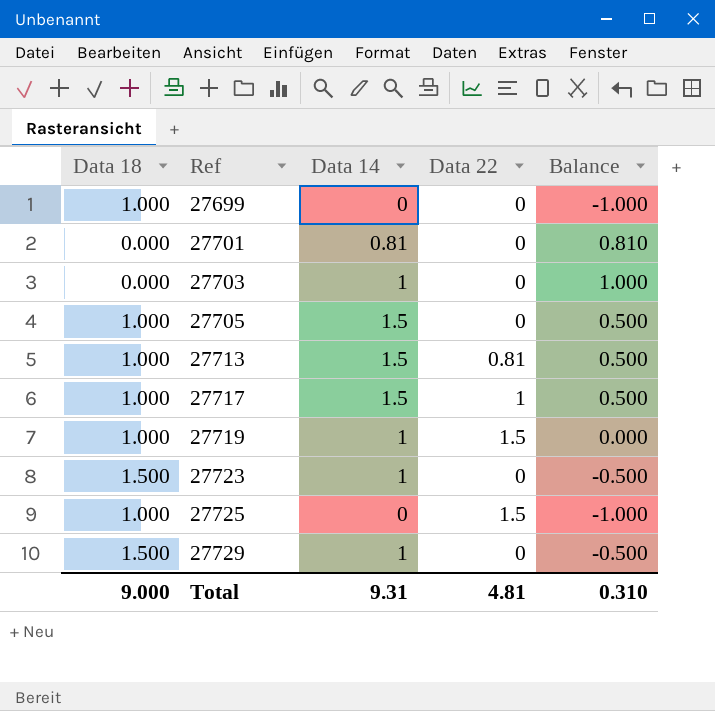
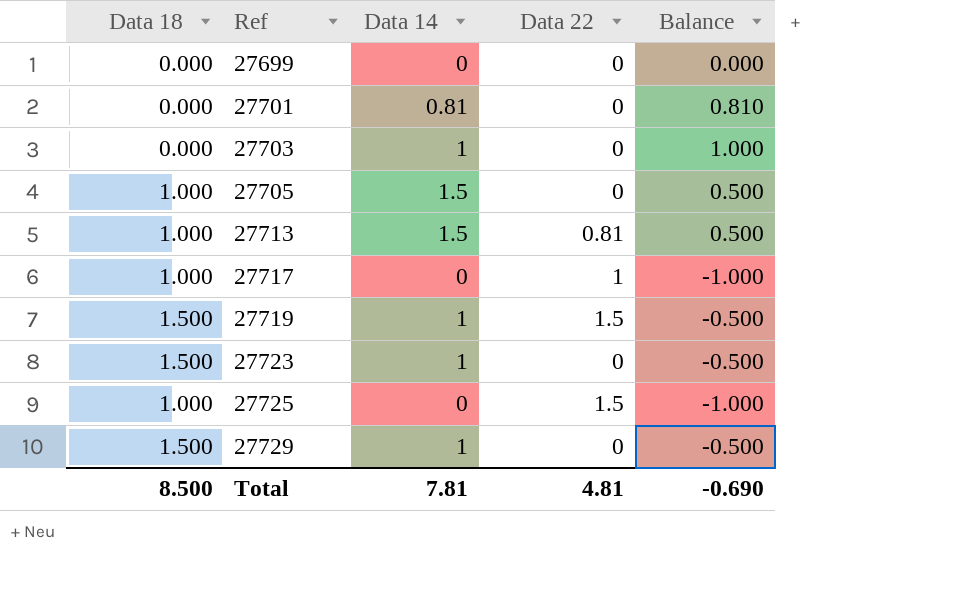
27699 | Data 18: 1.000 -> 0.000
27699 | Balance: -1.000 -> 0.000
27717 | Data 14: 1.5 -> 0
27717 | Balance: 0.500 -> -1.000
27719 | Data 18: 1.000 -> 1.500
27719 | Balance: 0.000 -> -0.500
Total | Data 18: 9.000 -> 8.500
Total | Data 14: 9.31 -> 7.81
Total | Balance: 0.310 -> -0.690

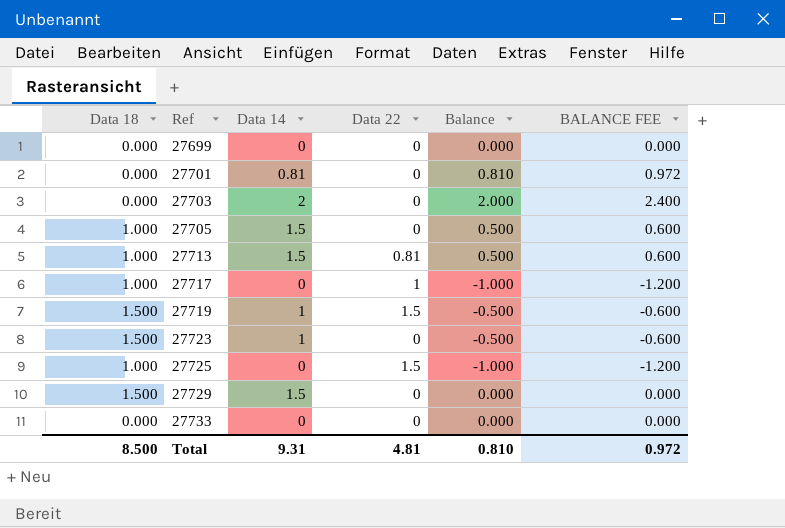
column BALANCE FEE | formula: none -> [Balance] * 1.2
27703 | Data 14: 1 -> 2
27703 | Balance: 1.000 -> 2.000
27729 | Data 14: 1 -> 1.5
27729 | Balance: -0.500 -> 0.000
row 27733: none -> 0.000 | 0 | 0 | 0.000 | 0.000
Total | Data 14: 7.81 -> 9.31
Total | Balance: -0.690 -> 0.810

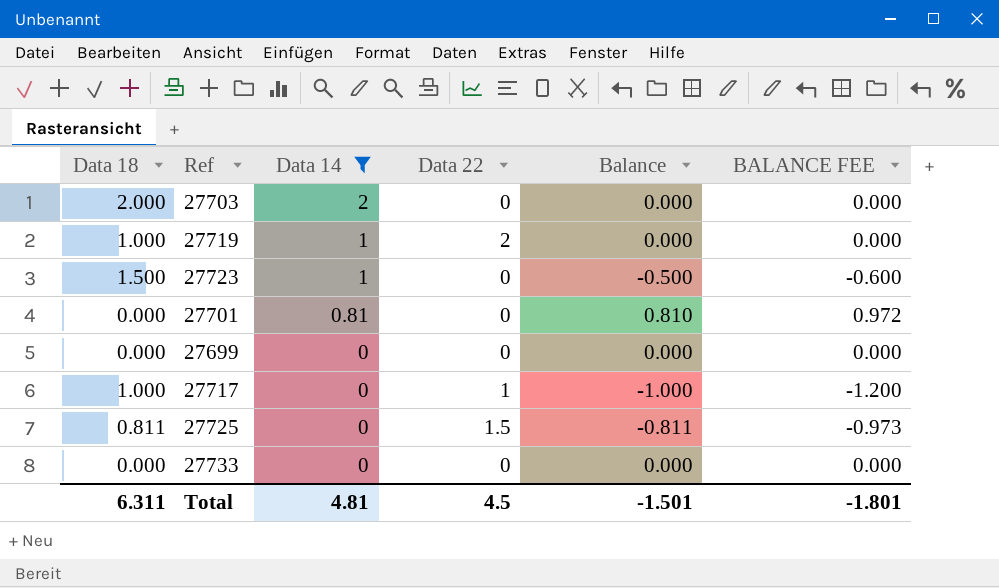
filter: none -> Data 14 != 1.5
row order: Ref ascending -> Data 14 descending
27703 | Data 18: 0.000 -> 2.000
27703 | Balance: 2.000 -> 0.000
27703 | BALANCE FEE: 2.400 -> 0.000
27719 | Data 18: 1.500 -> 1.000
27719 | Data 22: 1.5 -> 2
27719 | Balance: -0.500 -> 0.000
27719 | BALANCE FEE: -0.600 -> 0.000
27725 | Data 18: 1.000 -> 0.811
27725 | Balance: -1.000 -> -0.811
27725 | BALANCE FEE: -1.200 -> -0.973
Total | Data 18: 8.500 -> 6.311
Total | Data 14: 9.31 -> 4.81
Total | Data 22: 4.81 -> 4.5
Total | Balance: 0.810 -> -1.501
Total | BALANCE FEE: 0.972 -> -1.801

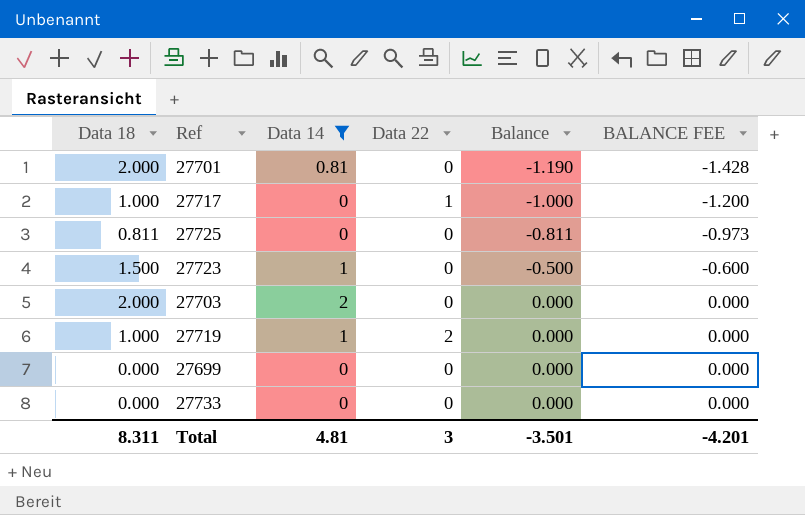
row order: Data 14 descending -> Balance ascending
27701 | Data 18: 0.000 -> 2.000
27701 | Balance: 0.810 -> -1.190
27701 | BALANCE FEE: 0.972 -> -1.428
27725 | Data 22: 1.5 -> 0
Total | Data 18: 6.311 -> 8.311
Total | Data 22: 4.5 -> 3
Total | Balance: -1.501 -> -3.501
Total | BALANCE FEE: -1.801 -> -4.201

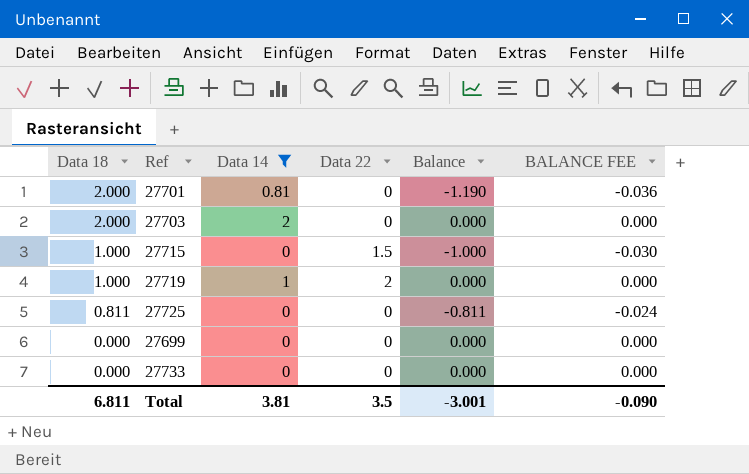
row order: Balance ascending -> Data 18 descending
column BALANCE FEE | formula: [Balance] * 1.2 -> [Balance] * 0.03
row 27717: 1.000 | 0 | 1 | -1.000 | -1.200 -> none
row 27723: 1.500 | 1 | 0 | -0.500 | -0.600 -> none
row 27715: none -> 1.000 | 0 | 1.5 | -1.000 | -0.030
Total | Data 18: 8.311 -> 6.811
Total | Data 14: 4.81 -> 3.81
Total | Data 22: 3 -> 3.5
Total | Balance: -3.501 -> -3.001
Total | BALANCE FEE: -4.201 -> -0.090

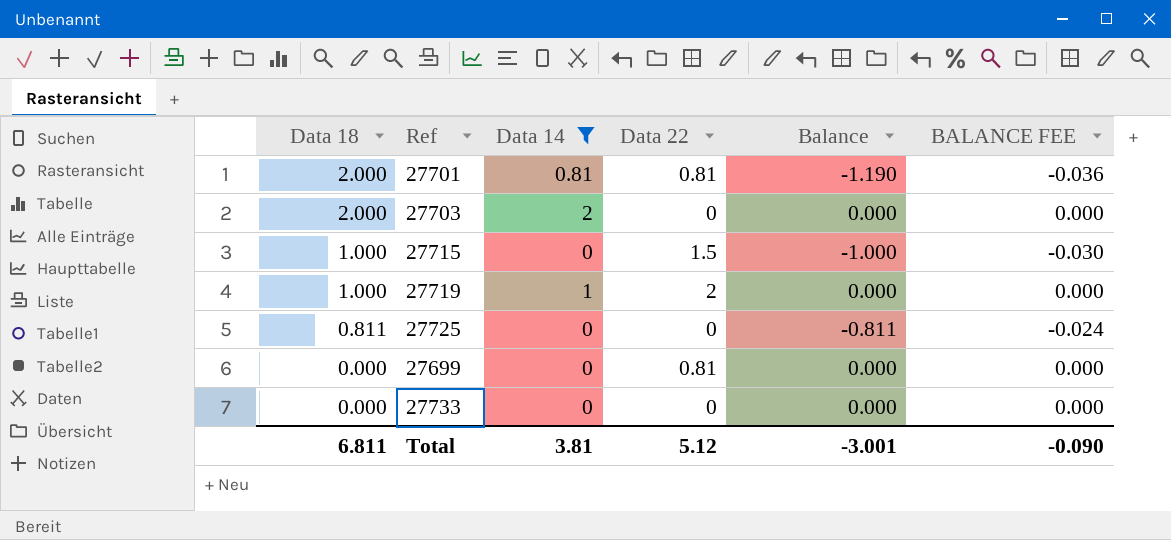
27701 | Data 22: 0 -> 0.81
27699 | Data 22: 0 -> 0.81
Total | Data 22: 3.5 -> 5.12

